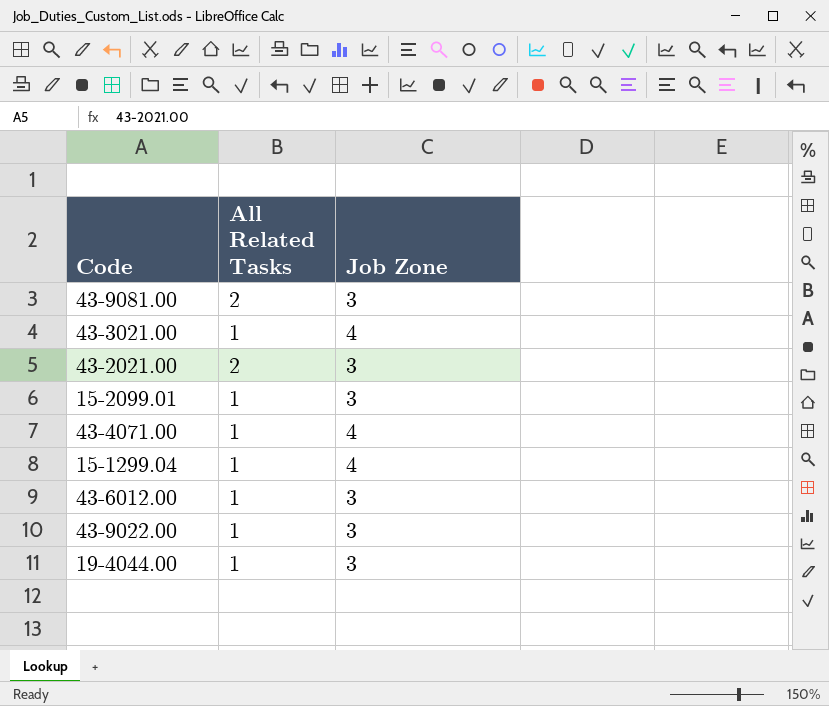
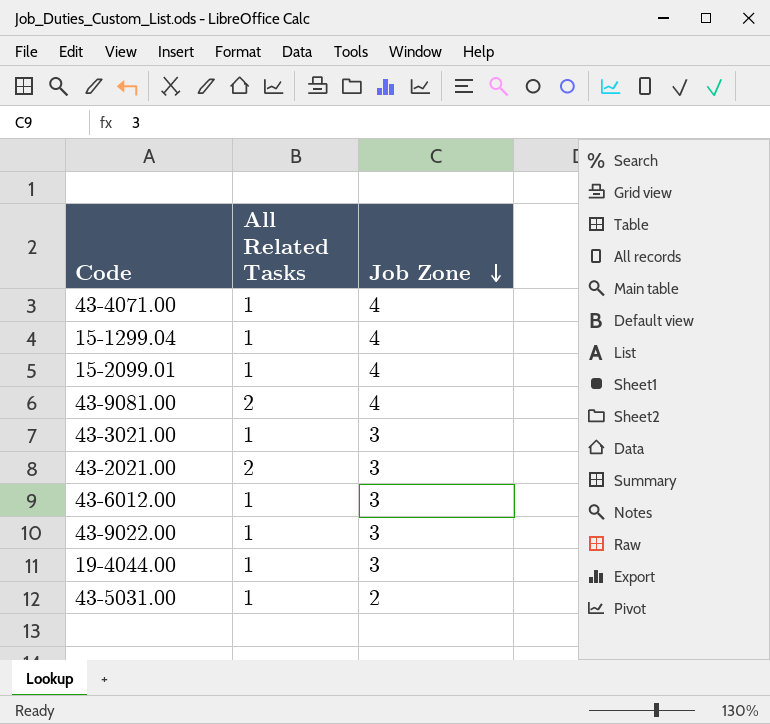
row order: none -> Job Zone descending
15-2099.01 | Job Zone: 3 -> 4
43-9081.00 | Job Zone: 3 -> 4
43-3021.00 | Job Zone: 4 -> 3
row 43-5031.00: none -> 1 | 2

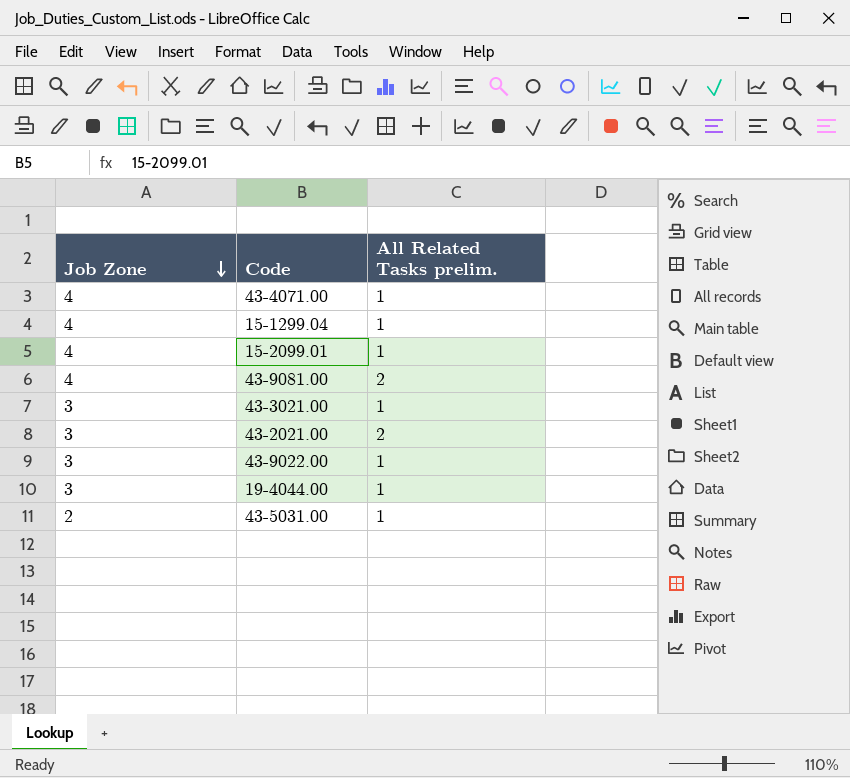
column Job Zone | position: 3 -> 1
column name: All Related Tasks -> All Related Tasks prelim.
row 43-6012.00: 1 | 3 -> none

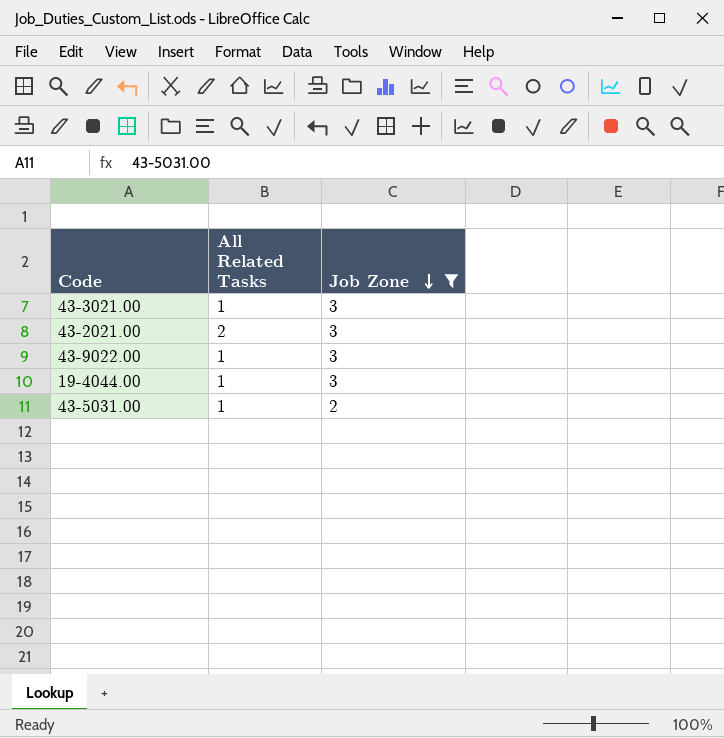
filter: none -> Job Zone != 4
column name: All Related Tasks prelim. -> All Related Tasks
column Job Zone | position: 1 -> 3

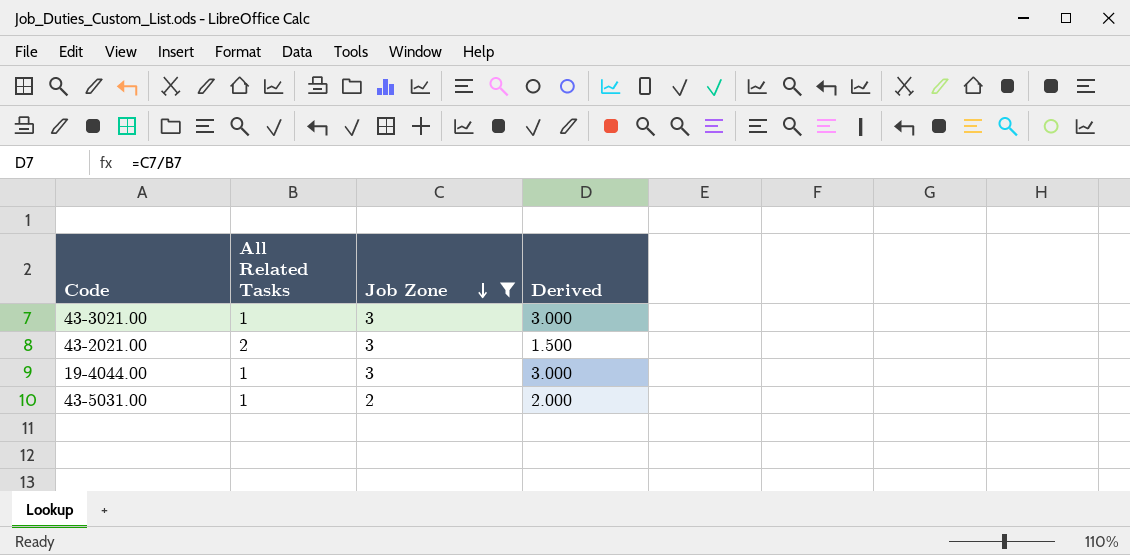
column Derived | formula: none -> [Job Zone] / [All Related Tasks]
row 43-9022.00: 1 | 3 -> none

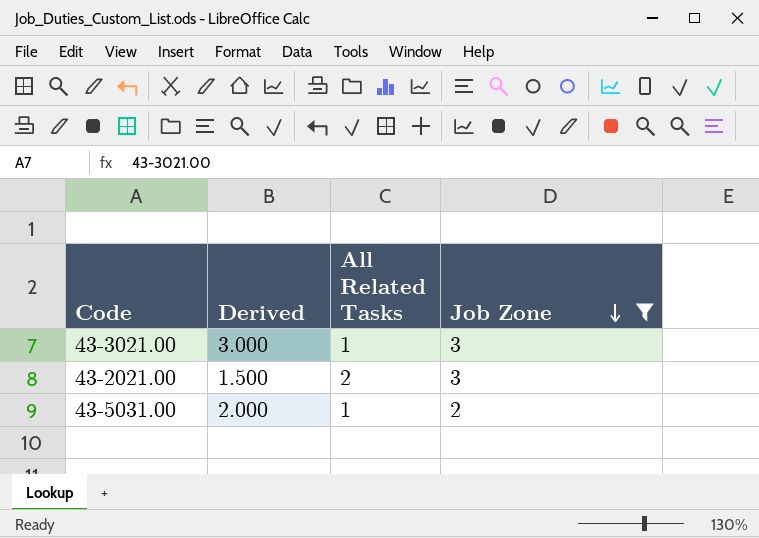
column Derived | position: 4 -> 2
row 19-4044.00: 1 | 3 | 3.000 -> none

